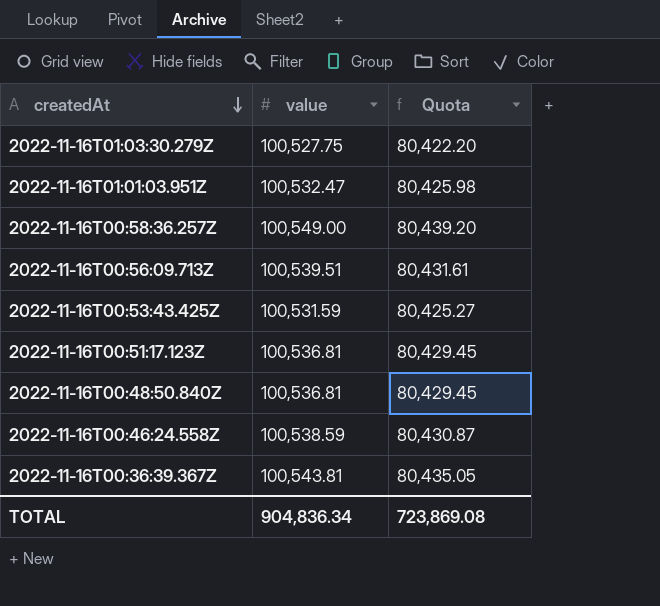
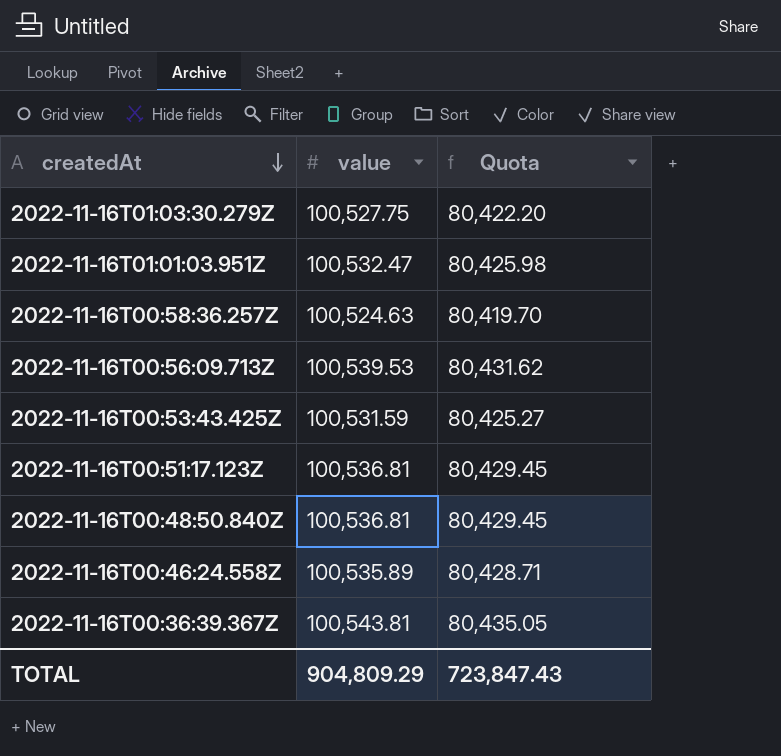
2022-11-16T00:58:36.257Z | value: 100,549.00 -> 100,524.63
2022-11-16T00:58:36.257Z | Quota: 80,439.20 -> 80,419.70
2022-11-16T00:56:09.713Z | value: 100,539.51 -> 100,539.53
2022-11-16T00:56:09.713Z | Quota: 80,431.61 -> 80,431.62
2022-11-16T00:46:24.558Z | value: 100,538.59 -> 100,535.89
2022-11-16T00:46:24.558Z | Quota: 80,430.87 -> 80,428.71
TOTAL | value: 904,836.34 -> 904,809.29
TOTAL | Quota: 723,869.08 -> 723,847.43

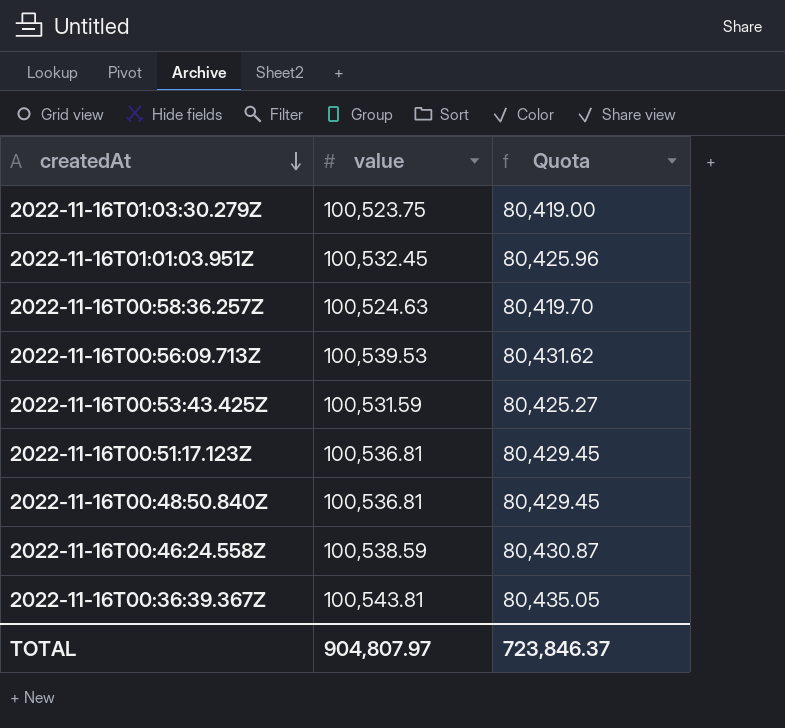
2022-11-16T01:03:30.279Z | value: 100,527.75 -> 100,523.75
2022-11-16T01:03:30.279Z | Quota: 80,422.20 -> 80,419.00
2022-11-16T01:01:03.951Z | value: 100,532.47 -> 100,532.45
2022-11-16T01:01:03.951Z | Quota: 80,425.98 -> 80,425.96
2022-11-16T00:46:24.558Z | value: 100,535.89 -> 100,538.59
2022-11-16T00:46:24.558Z | Quota: 80,428.71 -> 80,430.87
TOTAL | value: 904,809.29 -> 904,807.97
TOTAL | Quota: 723,847.43 -> 723,846.37

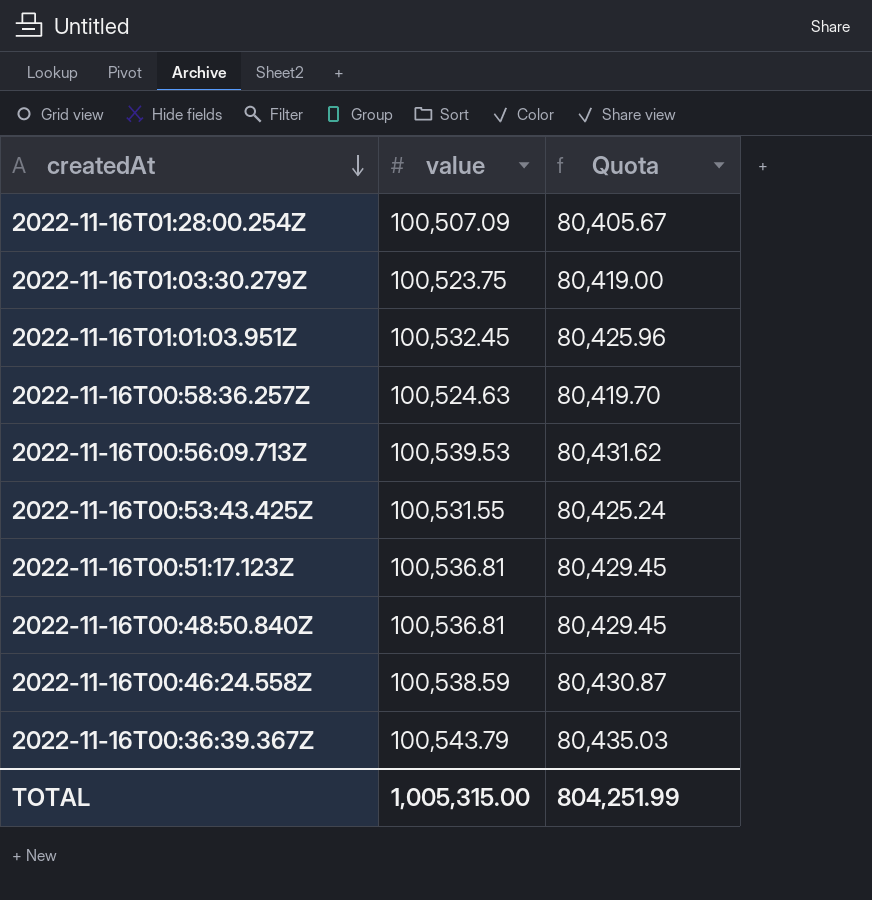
row 2022-11-16T01:28:00.254Z: none -> 100,507.09 | 80,405.67
2022-11-16T00:53:43.425Z | value: 100,531.59 -> 100,531.55
2022-11-16T00:53:43.425Z | Quota: 80,425.27 -> 80,425.24
2022-11-16T00:36:39.367Z | value: 100,543.81 -> 100,543.79
2022-11-16T00:36:39.367Z | Quota: 80,435.05 -> 80,435.03
TOTAL | value: 904,807.97 -> 1,005,315.00
TOTAL | Quota: 723,846.37 -> 804,251.99

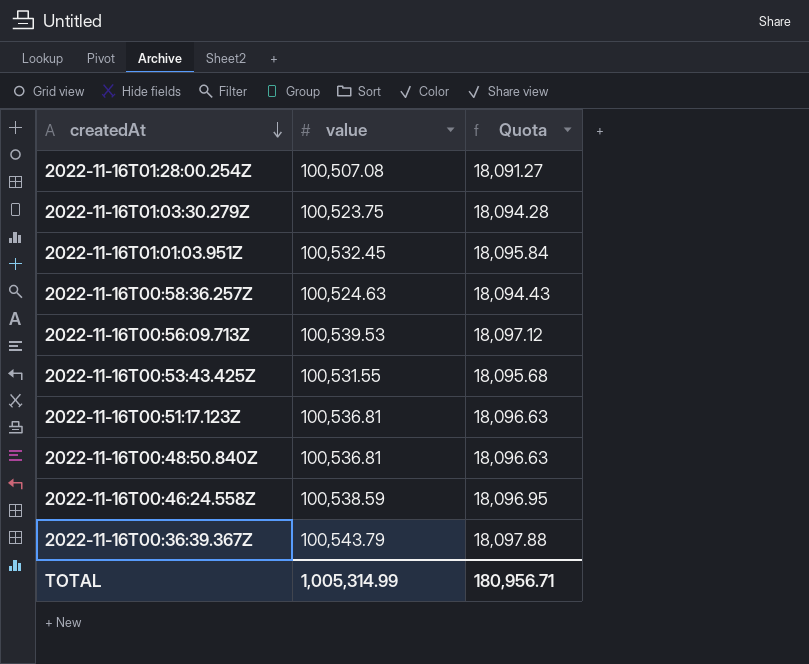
column Quota | formula: [value] * 0.8 -> [value] * 0.18
2022-11-16T01:28:00.254Z | value: 100,507.09 -> 100,507.08
TOTAL | value: 1,005,315.00 -> 1,005,314.99
TOTAL | Quota: 804,251.99 -> 180,956.71

